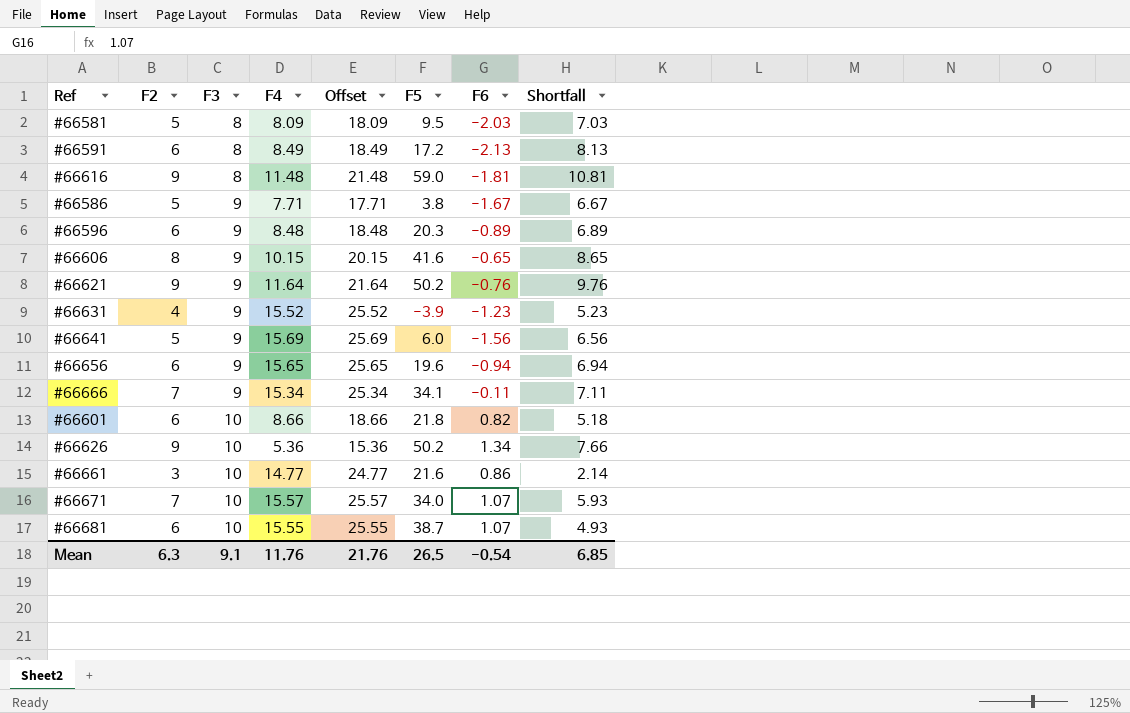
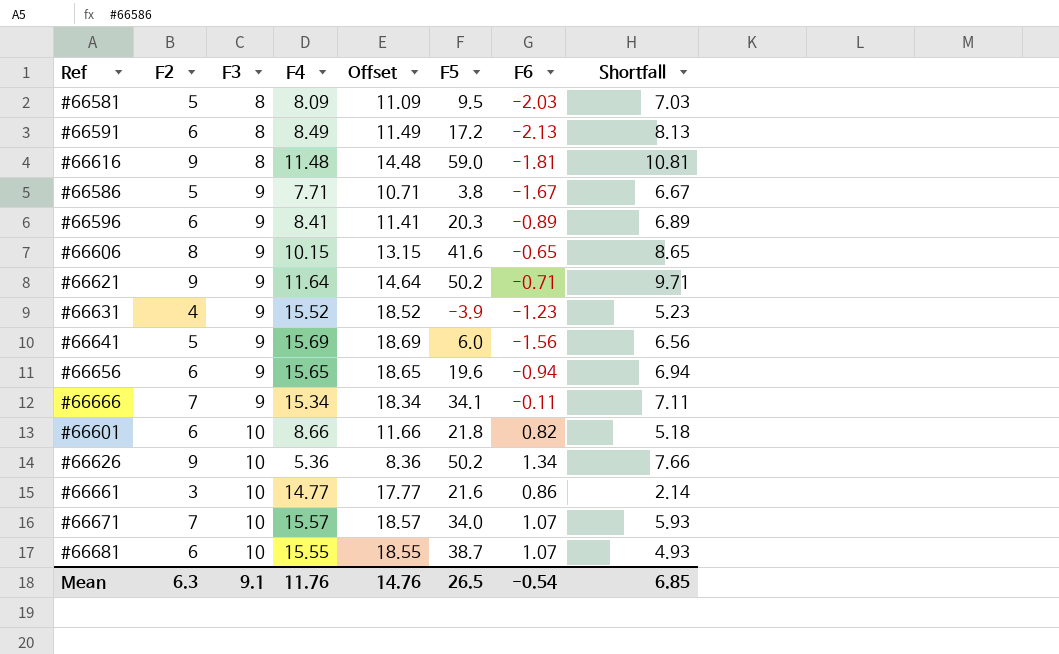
column Offset | formula: [F4] + 10 -> [F4] + 3
#66596 | F4: 8.48 -> 8.41
#66621 | F6: -0.76 -> -0.71
#66621 | Shortfall: 9.76 -> 9.71
Mean | Offset: 21.76 -> 14.76

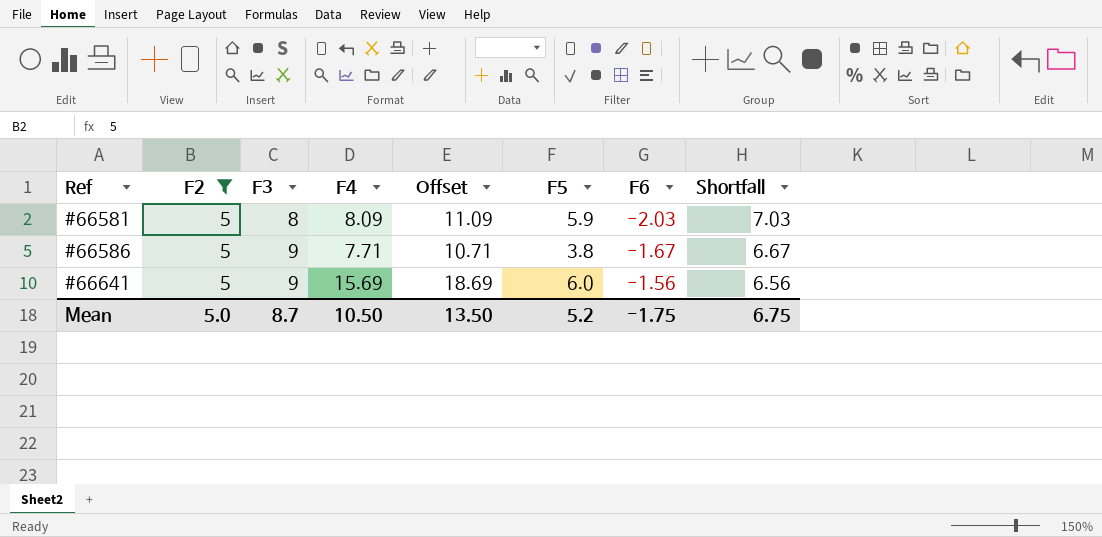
filter: none -> F2 = 5
#66581 | F5: 9.5 -> 5.9
Mean | F2: 6.3 -> 5.0
Mean | F3: 9.1 -> 8.7
Mean | F4: 11.76 -> 10.50
Mean | Offset: 14.76 -> 13.50
Mean | F5: 26.5 -> 5.2
Mean | F6: -0.54 -> -1.75
Mean | Shortfall: 6.85 -> 6.75

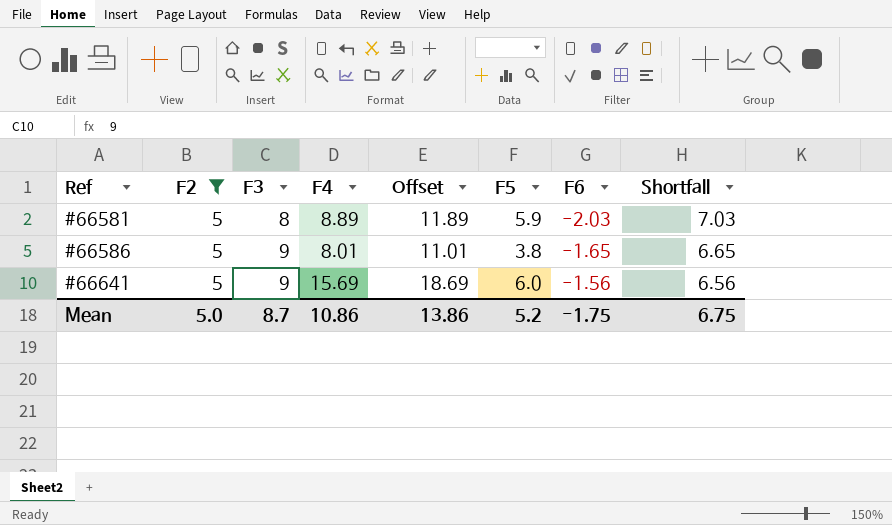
#66581 | F4: 8.09 -> 8.89
#66581 | Offset: 11.09 -> 11.89
#66586 | F4: 7.71 -> 8.01
#66586 | Offset: 10.71 -> 11.01
#66586 | F6: -1.67 -> -1.65
#66586 | Shortfall: 6.67 -> 6.65
Mean | F4: 10.50 -> 10.86
Mean | Offset: 13.50 -> 13.86

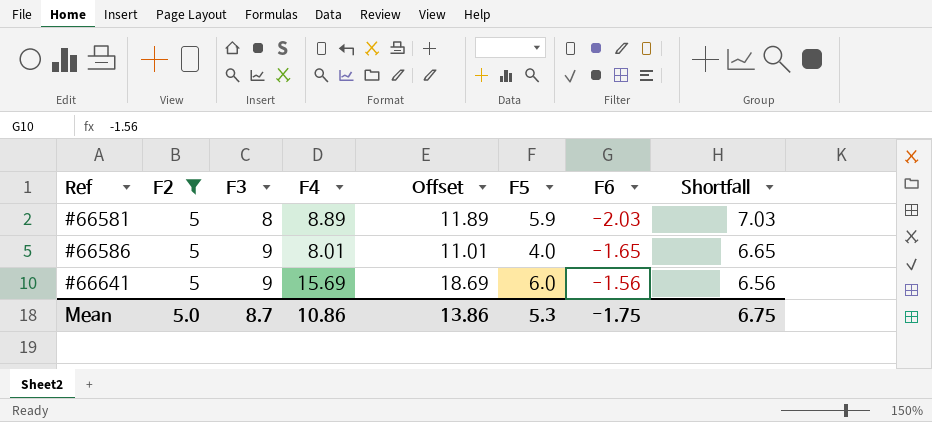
#66586 | F5: 3.8 -> 4.0
Mean | F5: 5.2 -> 5.3

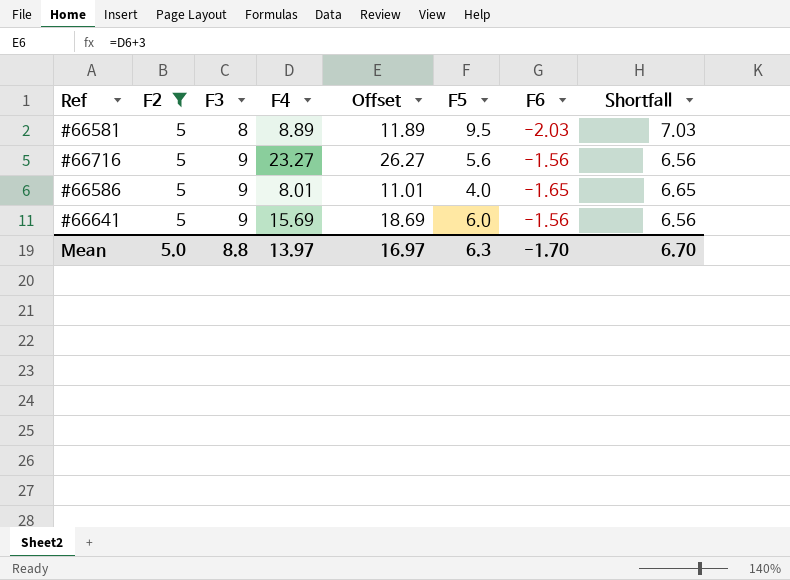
#66581 | F5: 5.9 -> 9.5
row #66716: none -> 5 | 9 | 23.27 | 26.27 | 5.6 | -1.56 | 6.56
Mean | F3: 8.7 -> 8.8
Mean | F4: 10.86 -> 13.97
Mean | Offset: 13.86 -> 16.97
Mean | F5: 5.3 -> 6.3
Mean | F6: -1.75 -> -1.70
Mean | Shortfall: 6.75 -> 6.70

